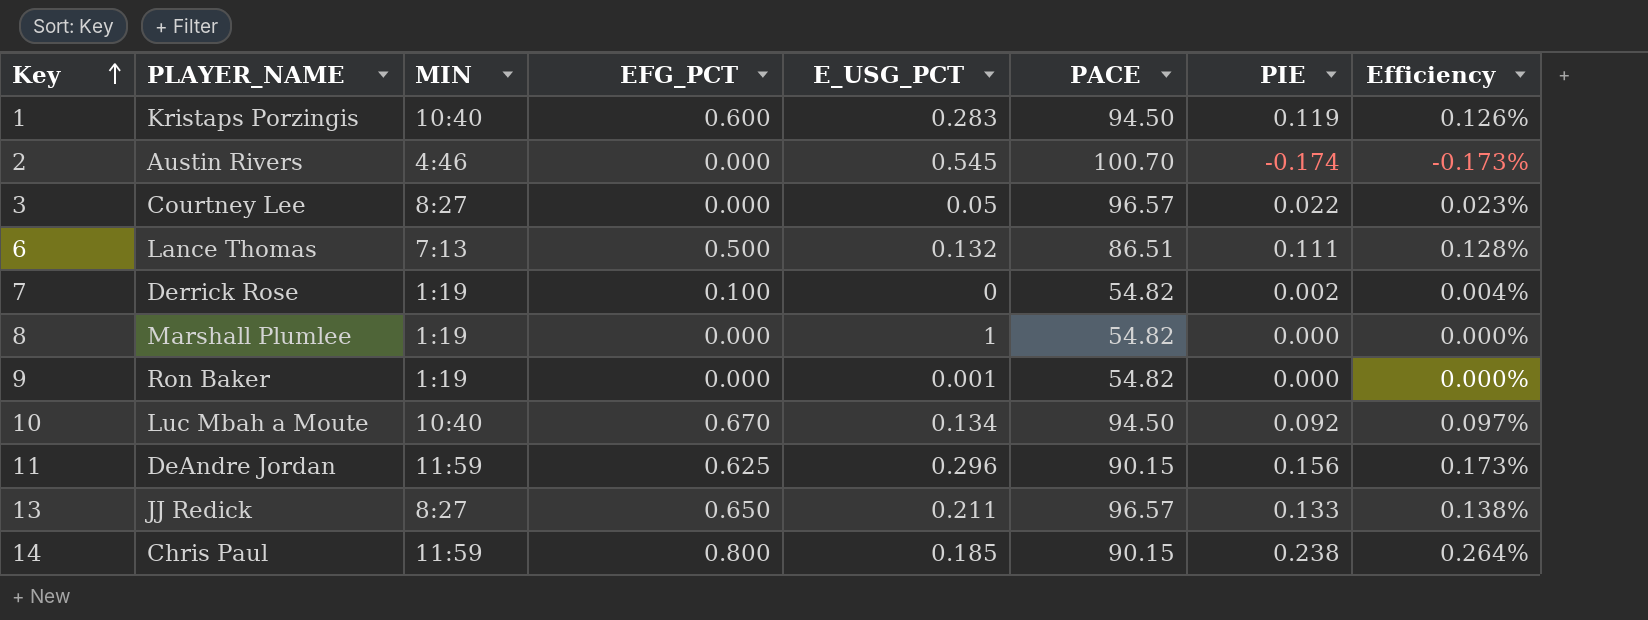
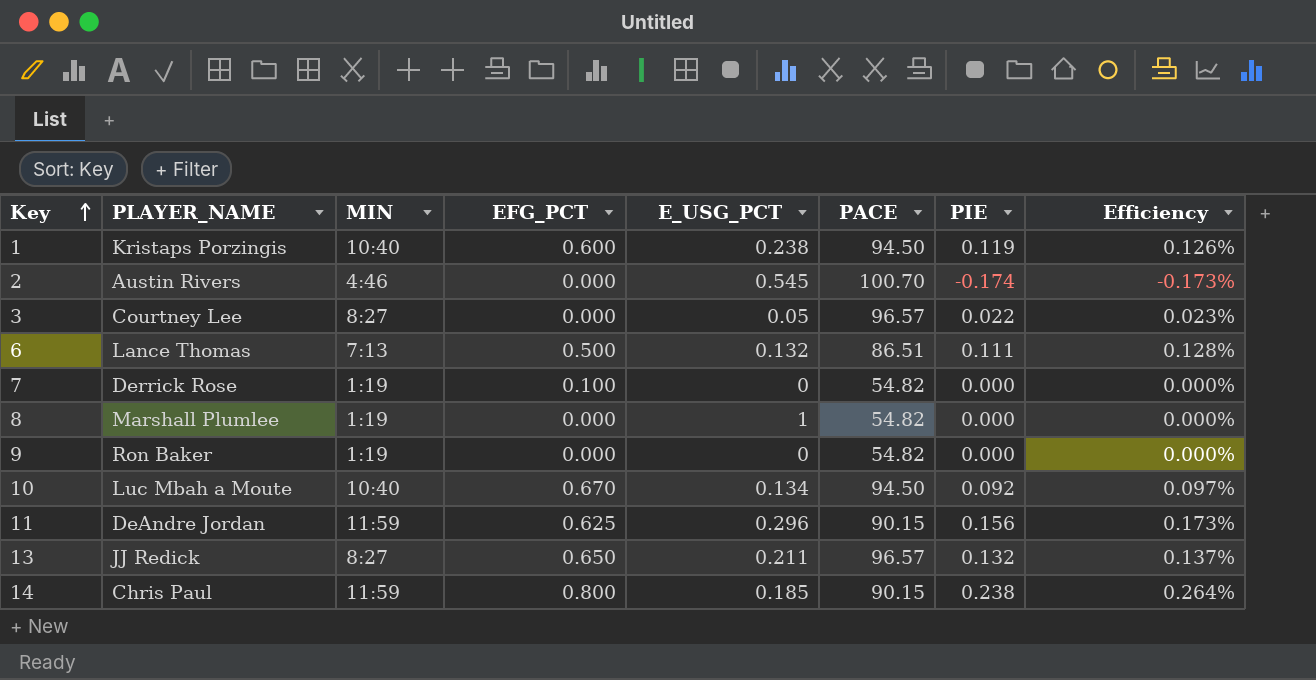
1 | E_USG_PCT: 0.283 -> 0.238
7 | PIE: 0.002 -> 0.000
7 | Efficiency: 0.004% -> 0.000%
9 | E_USG_PCT: 0.001 -> 0
13 | PIE: 0.133 -> 0.132
13 | Efficiency: 0.138% -> 0.137%

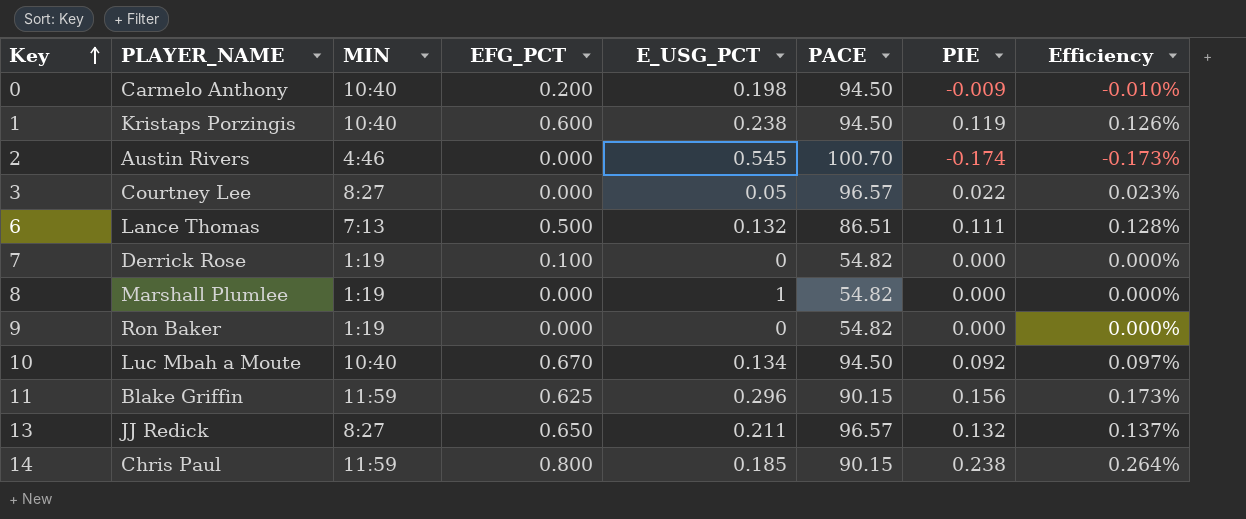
row 0: none -> Carmelo Anthony | 10:40 | 0.200 | 0.198 | 94.50 | -0.009 | -0.010%
11 | PLAYER_NAME: DeAndre Jordan -> Blake Griffin

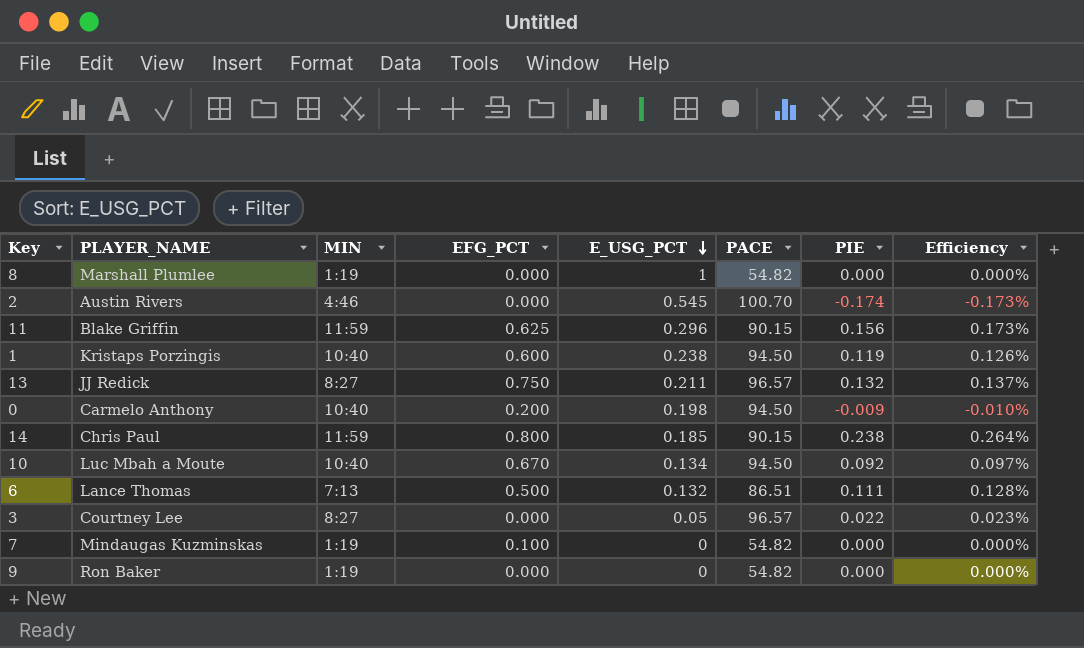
row order: Key ascending -> E_USG_PCT descending
13 | EFG_PCT: 0.650 -> 0.750
7 | PLAYER_NAME: Derrick Rose -> Mindaugas Kuzminskas

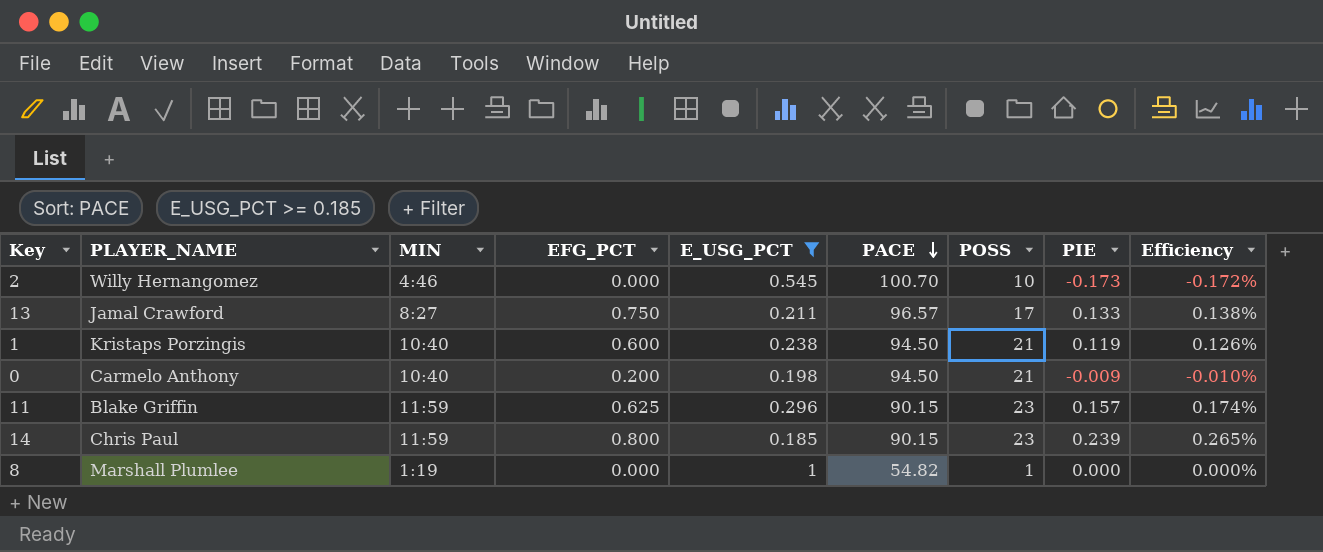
filter: none -> E_USG_PCT >= 0.185
row order: E_USG_PCT descending -> PACE descending
column POSS | position: none -> 7
2 | PLAYER_NAME: Austin Rivers -> Willy Hernangomez
2 | PIE: -0.174 -> -0.173
2 | Efficiency: -0.173% -> -0.172%
13 | PLAYER_NAME: JJ Redick -> Jamal Crawford
13 | PIE: 0.132 -> 0.133
13 | Efficiency: 0.137% -> 0.138%
11 | PIE: 0.156 -> 0.157
11 | Efficiency: 0.173% -> 0.174%
14 | PIE: 0.238 -> 0.239
14 | Efficiency: 0.264% -> 0.265%

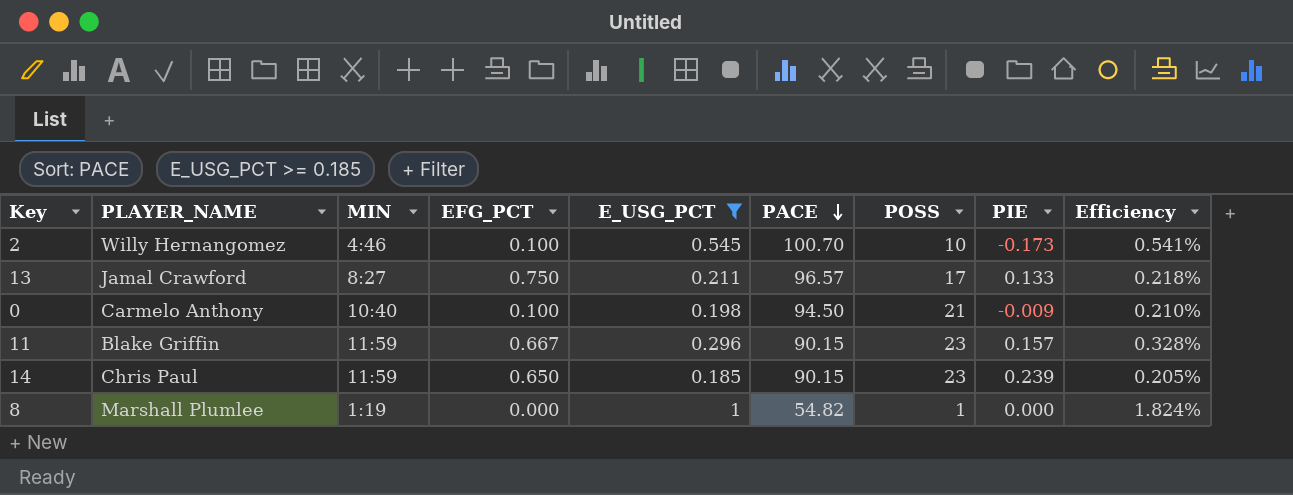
column Efficiency | formula: [PIE] / [PACE] -> [E_USG_PCT] / [PACE]
row 1: Kristaps Porzingis | 10:40 | 0.600 | 0.238 | 94.50 | 21 | 0.119 | 0.126% -> none
2 | EFG_PCT: 0.000 -> 0.100
0 | EFG_PCT: 0.200 -> 0.100
11 | EFG_PCT: 0.625 -> 0.667
14 | EFG_PCT: 0.800 -> 0.650

